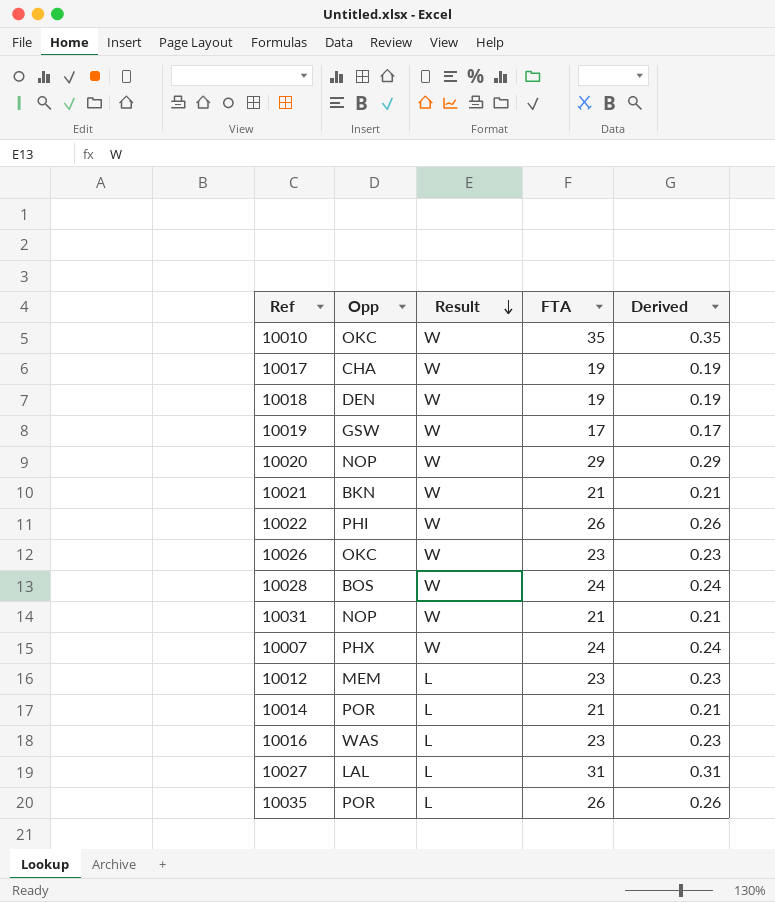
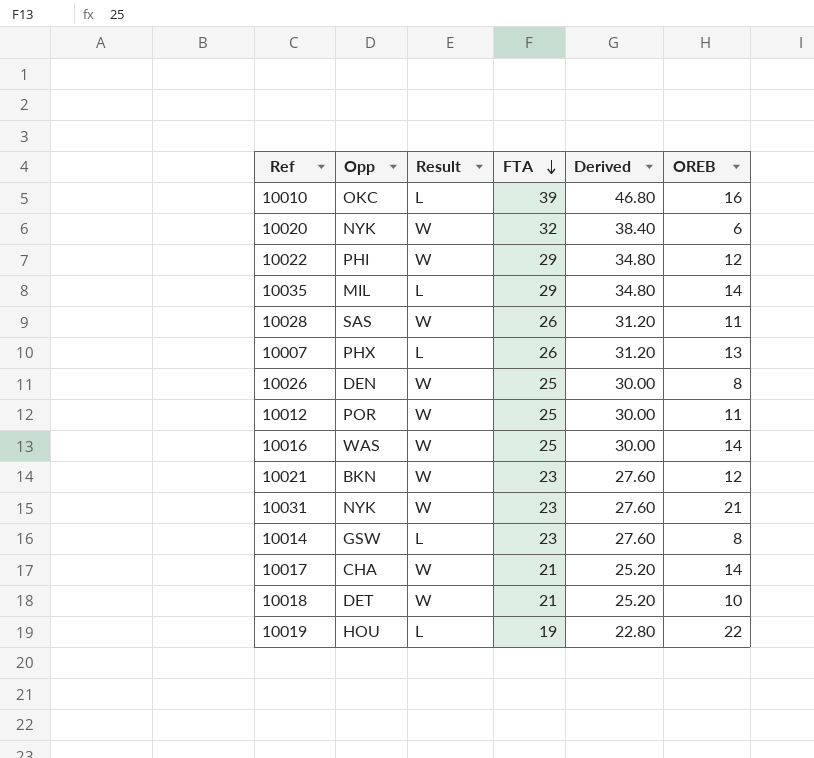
row order: Result descending -> FTA descending
column Derived | formula: [FTA] * 0.01 -> [FTA] * 1.2
column OREB | position: none -> 6
row 10027: LAL | L | 31 | 0.31 -> none
10010 | Result: W -> L
10010 | FTA: 35 -> 39
10020 | Opp: NOP -> NYK
10020 | FTA: 29 -> 32
10022 | FTA: 26 -> 29
10035 | Opp: POR -> MIL
10035 | FTA: 26 -> 29
10028 | Opp: BOS -> SAS
10028 | FTA: 24 -> 26
10007 | Result: W -> L
10007 | FTA: 24 -> 26
10026 | Opp: OKC -> DEN
10026 | FTA: 23 -> 25
10012 | Opp: MEM -> POR
10012 | Result: L -> W
10012 | FTA: 23 -> 25
10016 | Result: L -> W
10016 | FTA: 23 -> 25
10021 | FTA: 21 -> 23
10031 | Opp: NOP -> NYK
10031 | FTA: 21 -> 23
10014 | Opp: POR -> GSW
10014 | FTA: 21 -> 23
10017 | FTA: 19 -> 21
10018 | Opp: DEN -> DET
10018 | FTA: 19 -> 21
10019 | Opp: GSW -> HOU
10019 | Result: W -> L
10019 | FTA: 17 -> 19

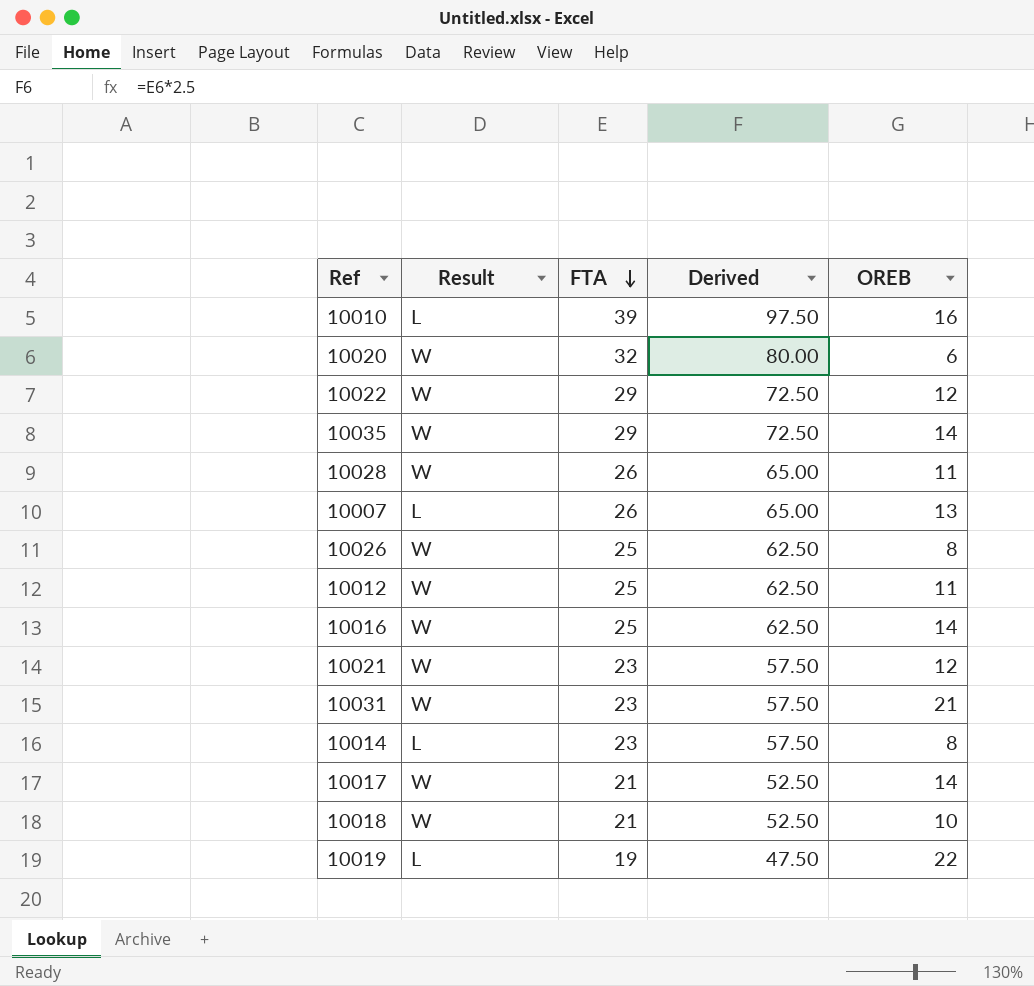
column Opp | position: 2 -> none
column Derived | formula: [FTA] * 1.2 -> [FTA] * 2.5
10035 | Result: L -> W

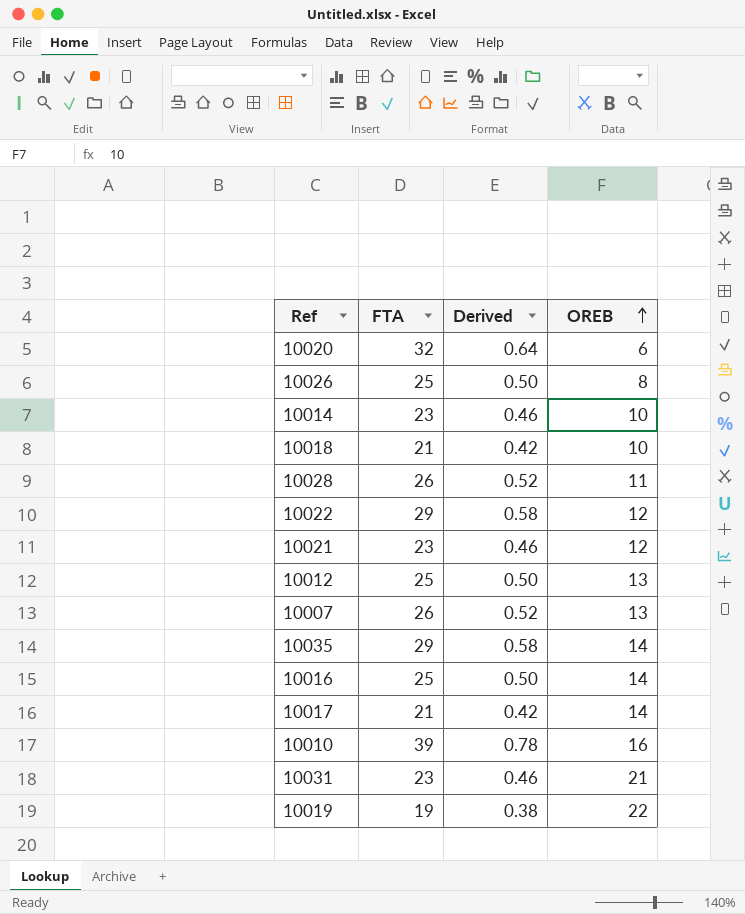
row order: FTA descending -> OREB ascending
column Result | position: 2 -> none
column Derived | formula: [FTA] * 2.5 -> [FTA] * 0.02
10014 | OREB: 8 -> 10
10012 | OREB: 11 -> 13

